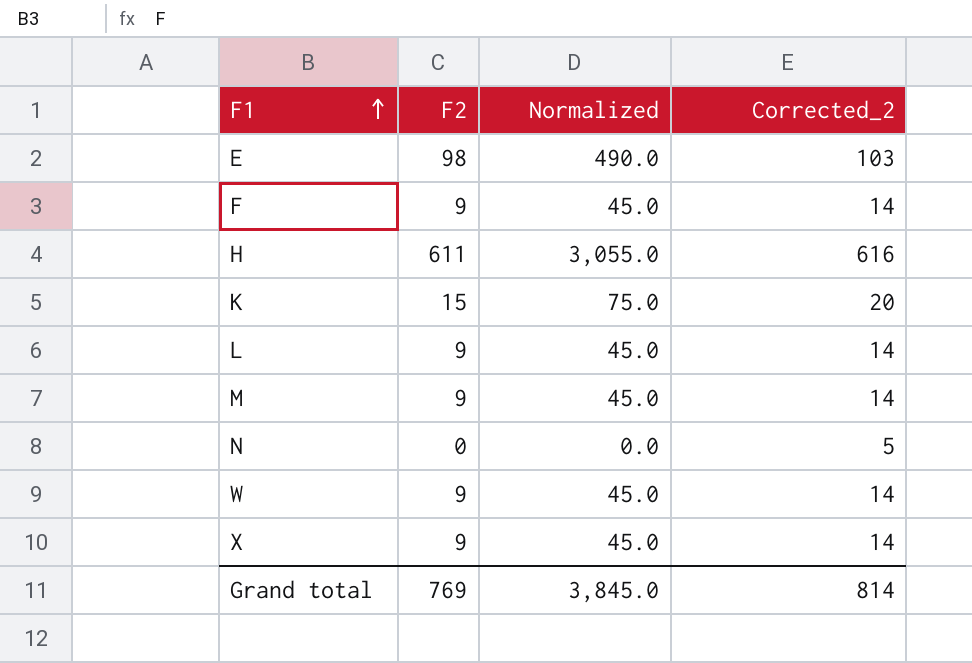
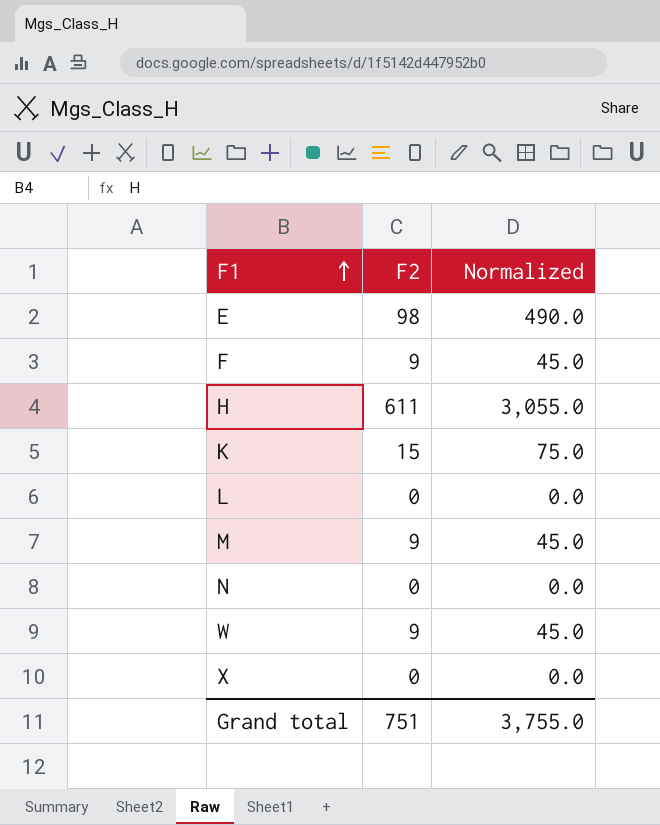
column Corrected_2 | formula: [F2] + 5 -> none
L | F2: 9 -> 0
L | Normalized: 45.0 -> 0.0
X | F2: 9 -> 0
X | Normalized: 45.0 -> 0.0
Grand total | F2: 769 -> 751
Grand total | Normalized: 3,845.0 -> 3,755.0

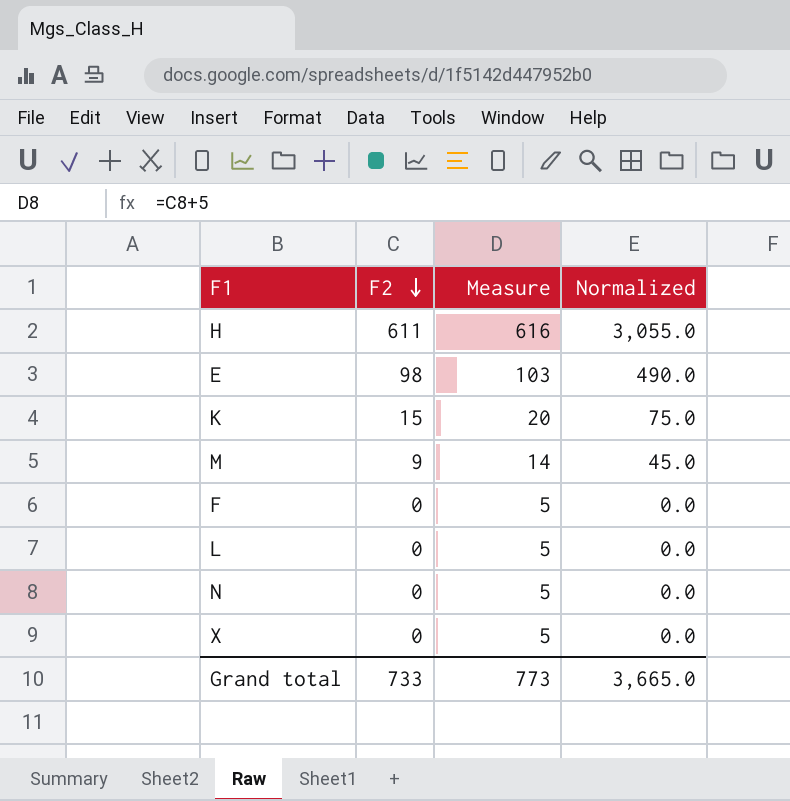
row order: F1 ascending -> F2 descending
column Measure | formula: none -> [F2] + 5
row W: 9 | 45.0 -> none
F | F2: 9 -> 0
F | Normalized: 45.0 -> 0.0
Grand total | F2: 751 -> 733
Grand total | Normalized: 3,755.0 -> 3,665.0

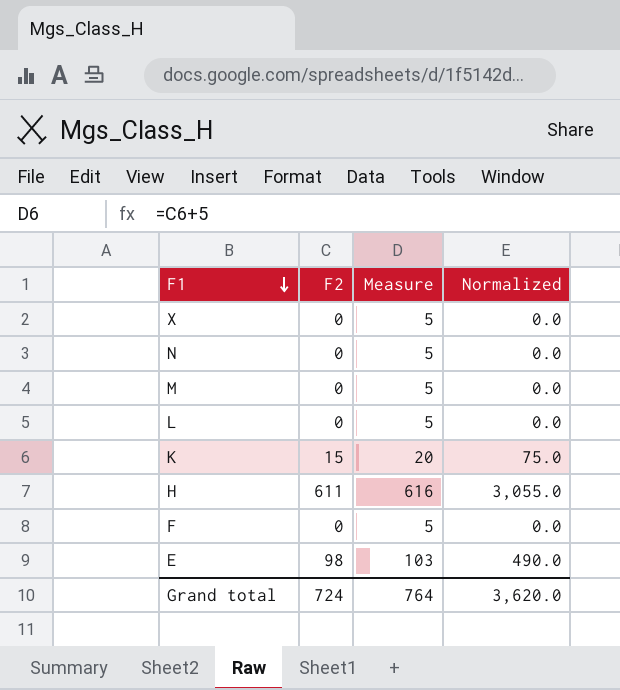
row order: F2 descending -> F1 descending
M | F2: 9 -> 0
M | Measure: 14 -> 5
M | Normalized: 45.0 -> 0.0
Grand total | F2: 733 -> 724
Grand total | Measure: 773 -> 764
Grand total | Normalized: 3,665.0 -> 3,620.0

